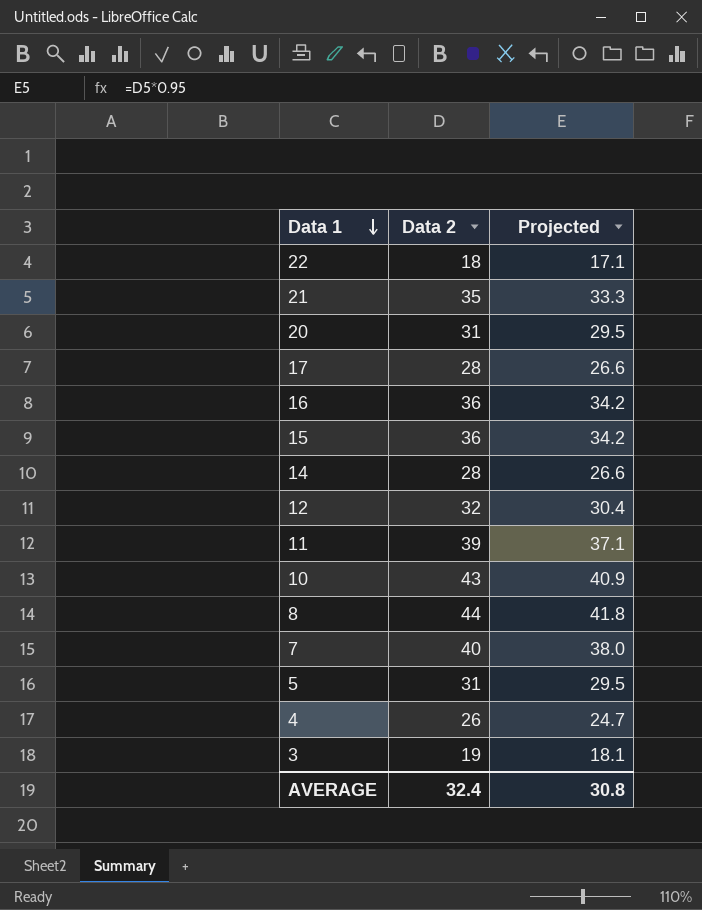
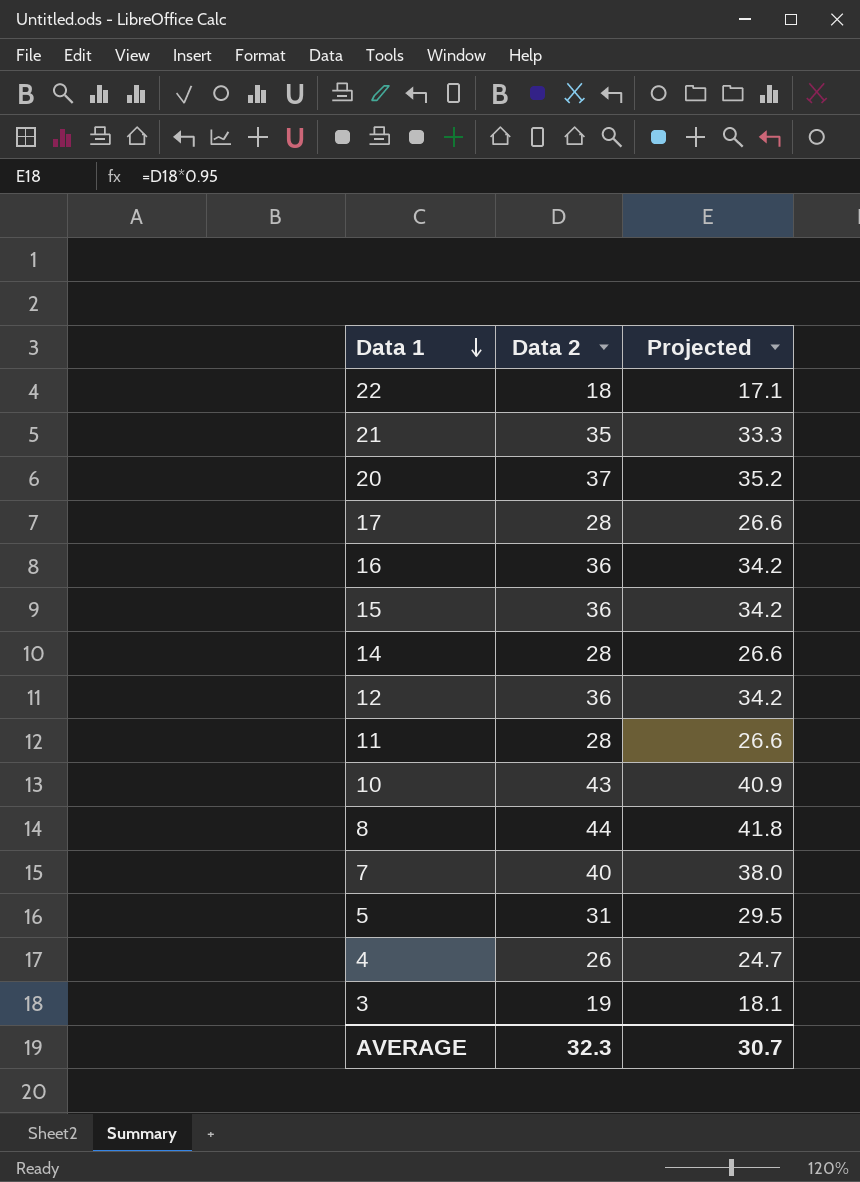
20 | Data 2: 31 -> 37
20 | Projected: 29.5 -> 35.2
12 | Data 2: 32 -> 36
12 | Projected: 30.4 -> 34.2
11 | Data 2: 39 -> 28
11 | Projected: 37.1 -> 26.6
AVERAGE | Data 2: 32.4 -> 32.3
AVERAGE | Projected: 30.8 -> 30.7

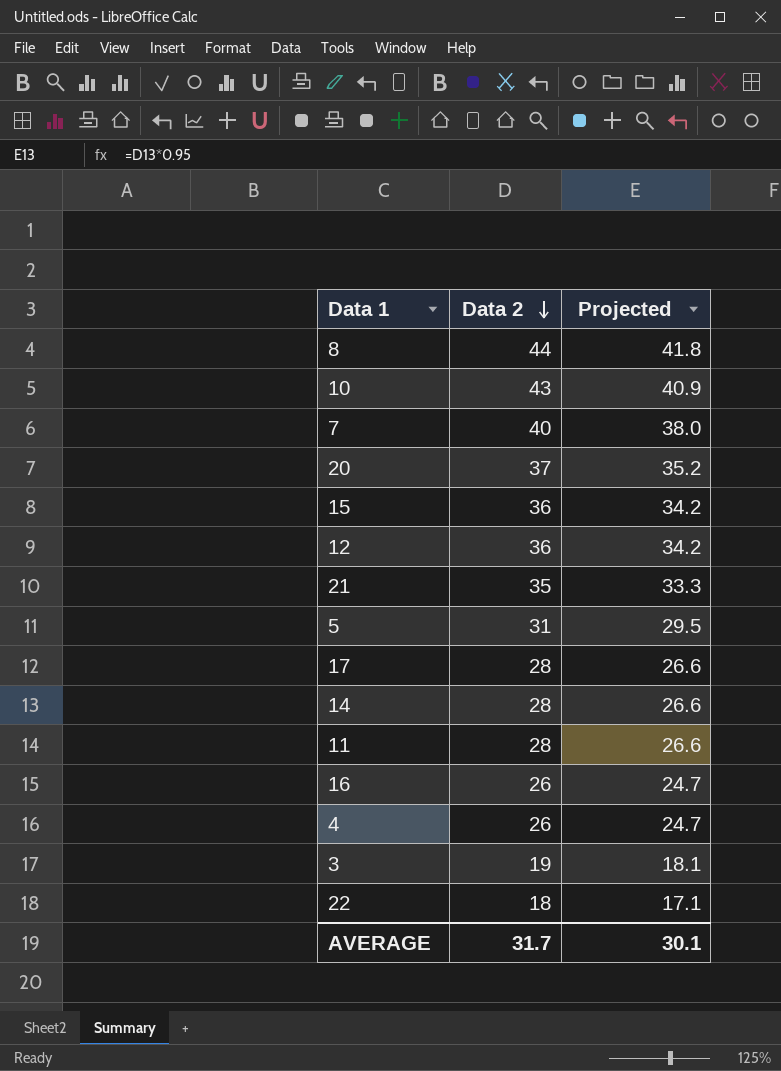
row order: Data 1 descending -> Data 2 descending
16 | Data 2: 36 -> 26
16 | Projected: 34.2 -> 24.7
AVERAGE | Data 2: 32.3 -> 31.7
AVERAGE | Projected: 30.7 -> 30.1

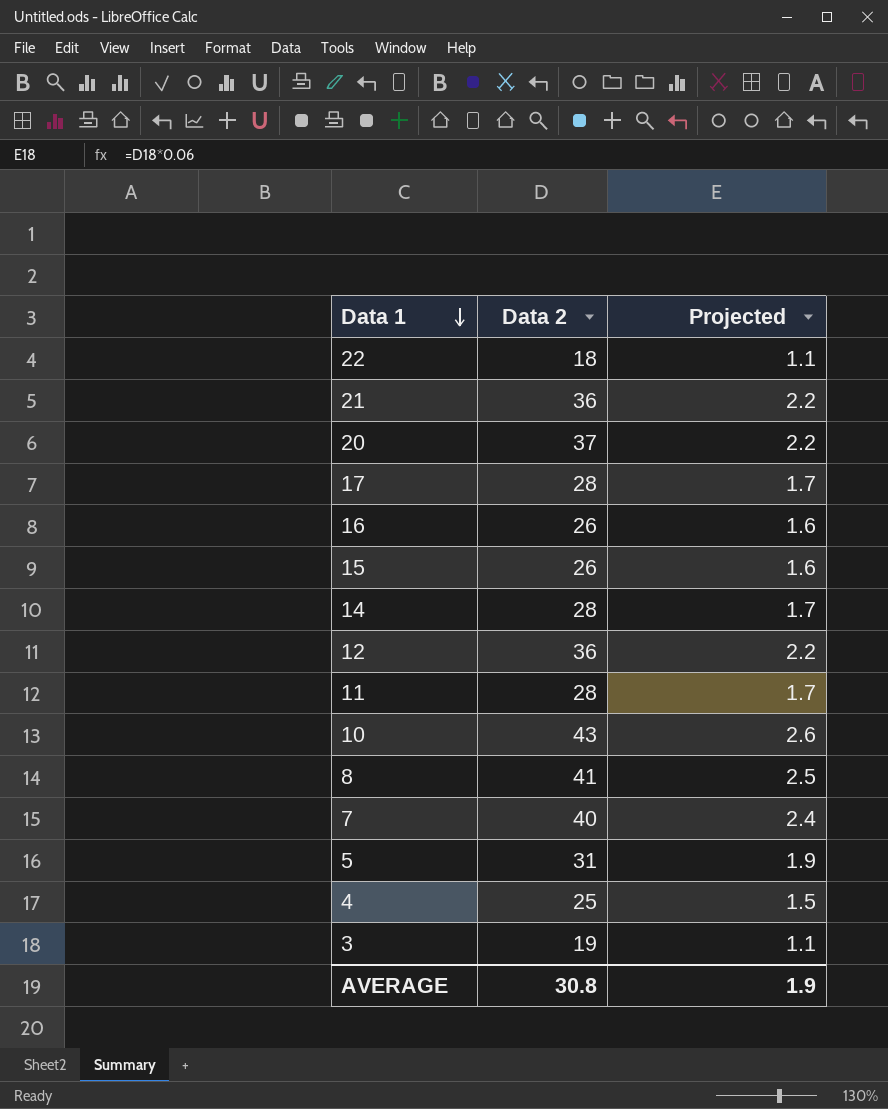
row order: Data 2 descending -> Data 1 descending
column Projected | formula: [Data 2] * 0.95 -> [Data 2] * 0.06
21 | Data 2: 35 -> 36
15 | Data 2: 36 -> 26
8 | Data 2: 44 -> 41
4 | Data 2: 26 -> 25
AVERAGE | Data 2: 31.7 -> 30.8
AVERAGE | Projected: 30.1 -> 1.9

